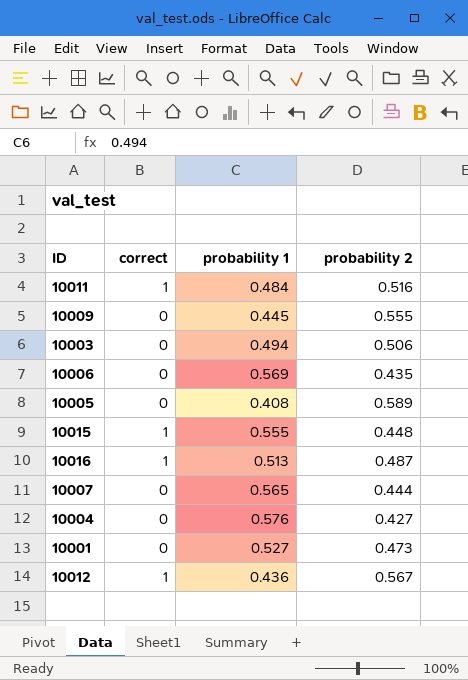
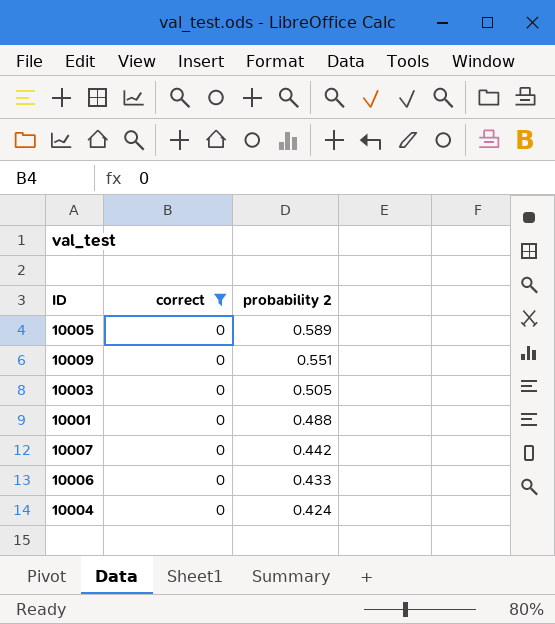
filter: none -> correct = 0
row order: none -> probability 2 descending
column probability 1 | position: 3 -> none
10009 | probability 2: 0.555 -> 0.551
10003 | probability 2: 0.506 -> 0.505
10001 | probability 2: 0.473 -> 0.488
10007 | probability 2: 0.444 -> 0.442
10006 | probability 2: 0.435 -> 0.433
10004 | probability 2: 0.427 -> 0.424

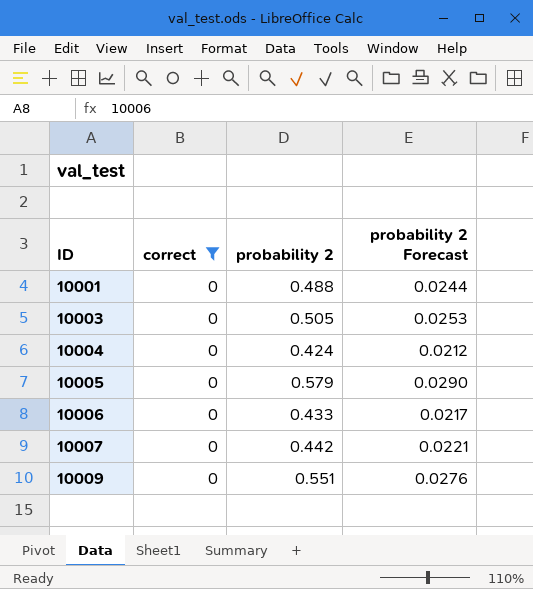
row order: probability 2 descending -> ID ascending
column probability 2 Forecast | formula: none -> [probability 2] * 0.05
10005 | probability 2: 0.589 -> 0.579

